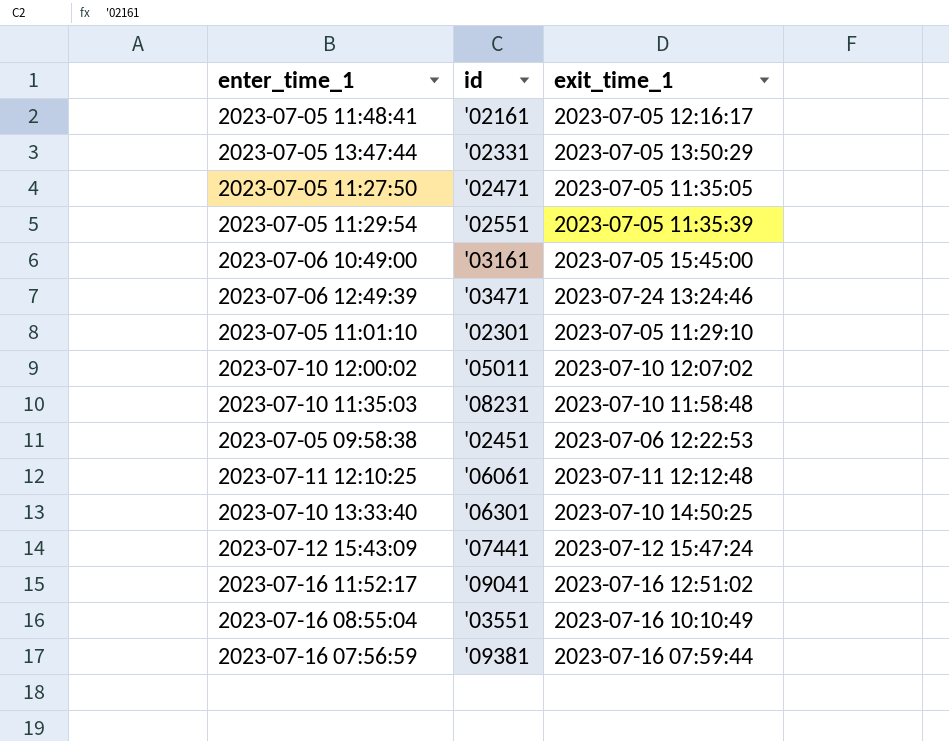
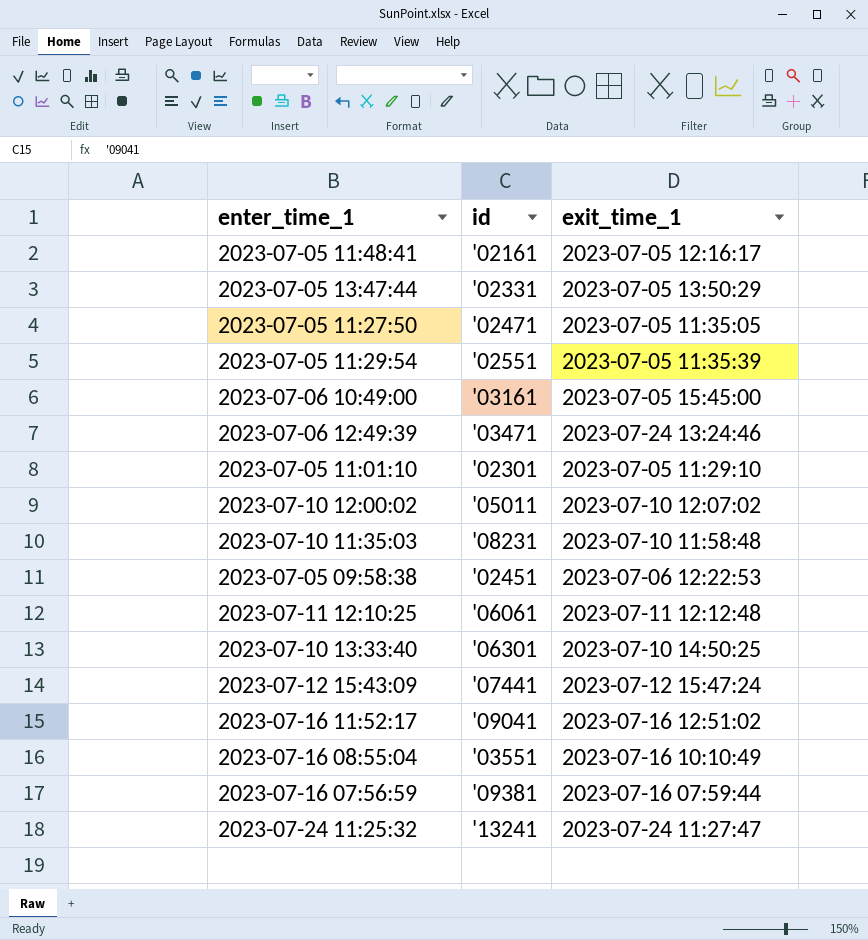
row 2023-07-24 11:25:32: none -> '13241 | 2023-07-24 11:27:47

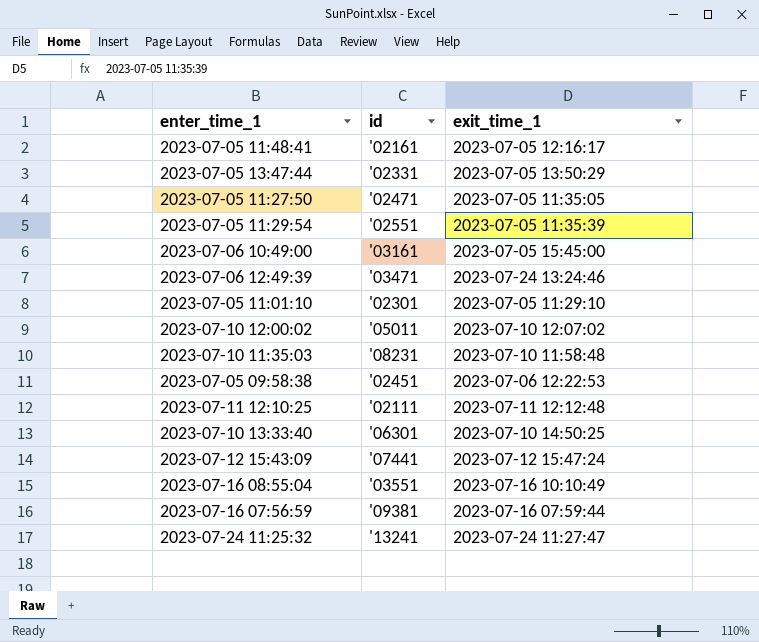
row 2023-07-16 11:52:17: '09041 | 2023-07-16 12:51:02 -> none
2023-07-11 12:10:25 | id: '06061 -> '02111

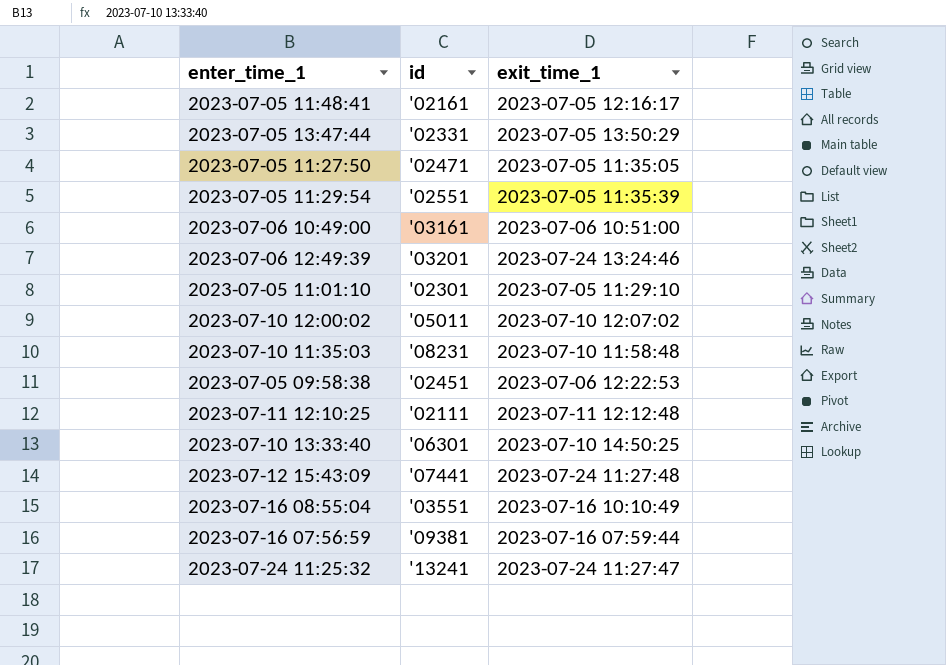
2023-07-06 10:49:00 | exit_time_1: 2023-07-05 15:45:00 -> 2023-07-06 10:51:00
2023-07-06 12:49:39 | id: '03471 -> '03201
2023-07-12 15:43:09 | exit_time_1: 2023-07-12 15:47:24 -> 2023-07-24 11:27:48

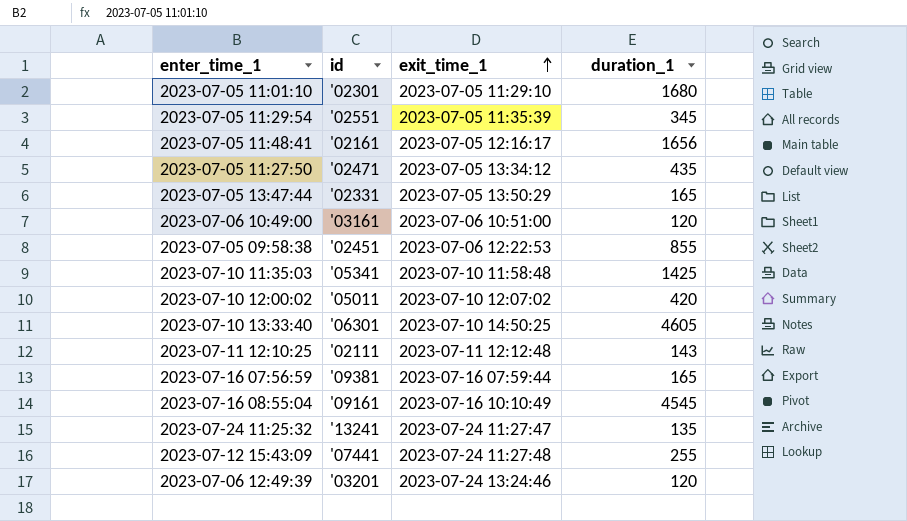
row order: none -> exit_time_1 ascending
column duration_1 | position: none -> 4
2023-07-05 11:27:50 | exit_time_1: 2023-07-05 11:35:05 -> 2023-07-05 13:34:12
2023-07-10 11:35:03 | id: '08231 -> '05341
2023-07-16 08:55:04 | id: '03551 -> '09161

